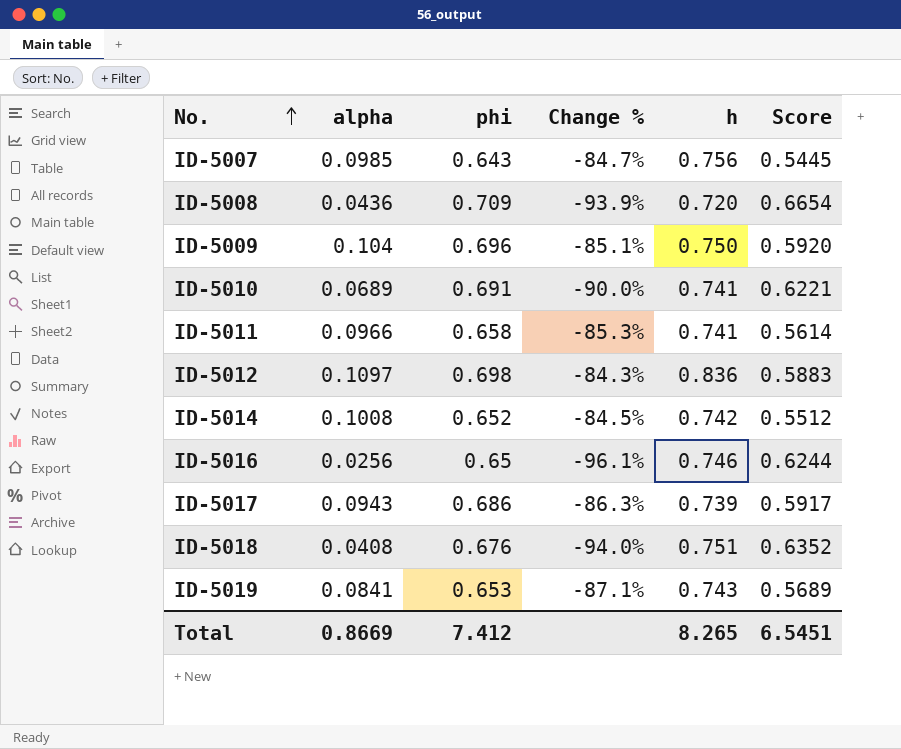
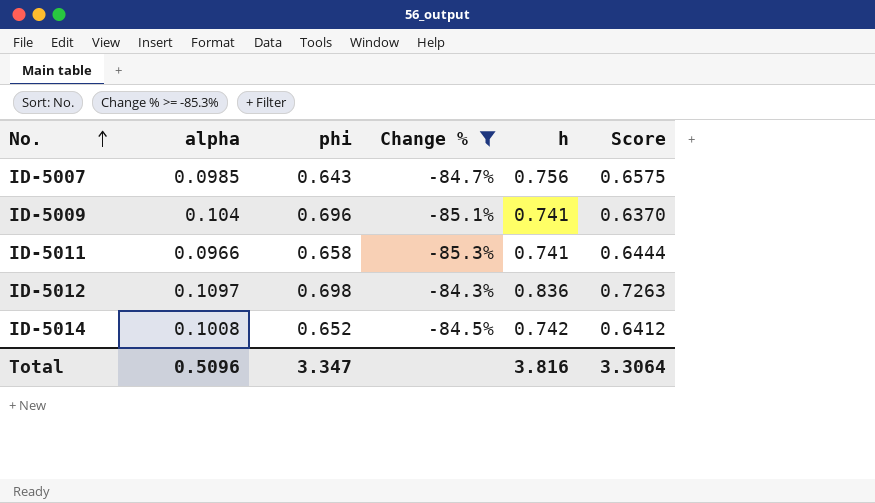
filter: none -> Change % >= -85.3%
column Score | formula: [phi] - [alpha] -> [h] - [alpha]
ID-5009 | h: 0.750 -> 0.741
Total | alpha: 0.8669 -> 0.5096
Total | phi: 7.412 -> 3.347
Total | h: 8.265 -> 3.816
Total | Score: 6.5451 -> 3.3064

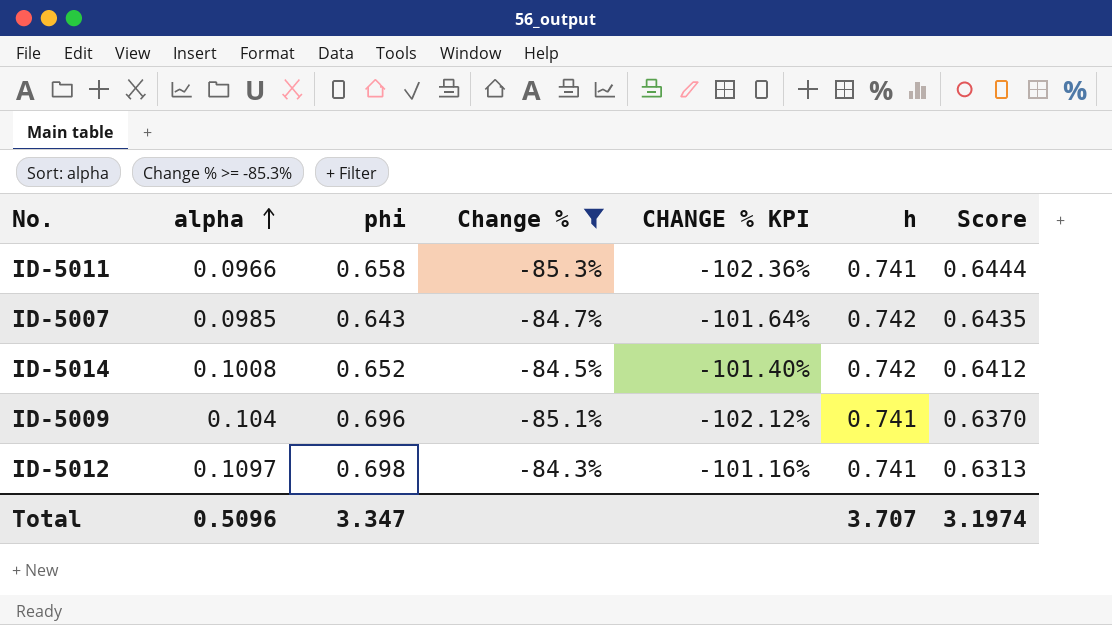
row order: No. ascending -> alpha ascending
column CHANGE % KPI | formula: none -> [Change %] * 1.2
ID-5007 | h: 0.756 -> 0.742
ID-5007 | Score: 0.6575 -> 0.6435
ID-5012 | h: 0.836 -> 0.741
ID-5012 | Score: 0.7263 -> 0.6313
Total | h: 3.816 -> 3.707
Total | Score: 3.3064 -> 3.1974

